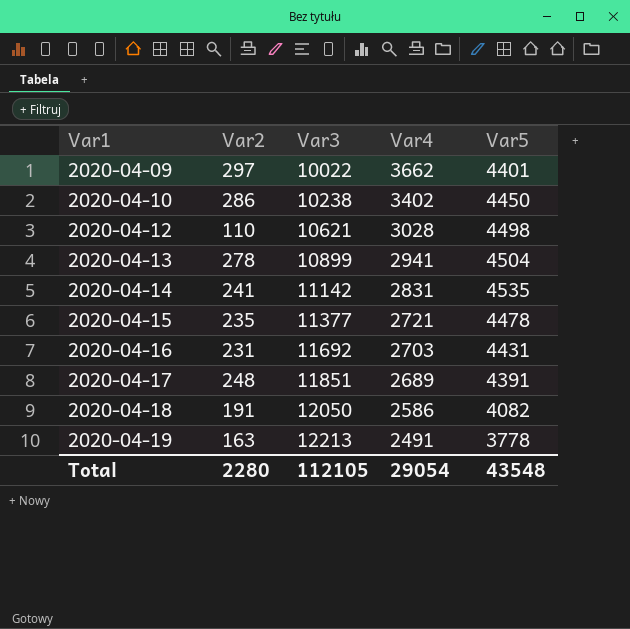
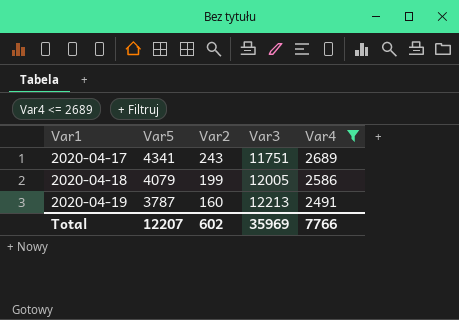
filter: none -> Var4 <= 2689
column Var5 | position: 5 -> 2
2020-04-17 | Var5: 4391 -> 4341
2020-04-17 | Var2: 248 -> 243
2020-04-17 | Var3: 11851 -> 11751
2020-04-18 | Var5: 4082 -> 4079
2020-04-18 | Var2: 191 -> 199
2020-04-18 | Var3: 12050 -> 12005
2020-04-19 | Var5: 3778 -> 3787
2020-04-19 | Var2: 163 -> 160
Total | Var5: 43548 -> 12207
Total | Var2: 2280 -> 602
Total | Var3: 112105 -> 35969
Total | Var4: 29054 -> 7766

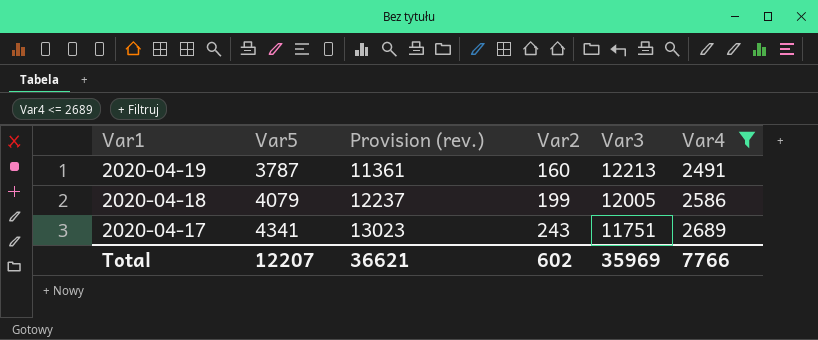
row order: Var1 ascending -> Var1 descending
column Provision (rev.) | formula: none -> [Var5] * 3

